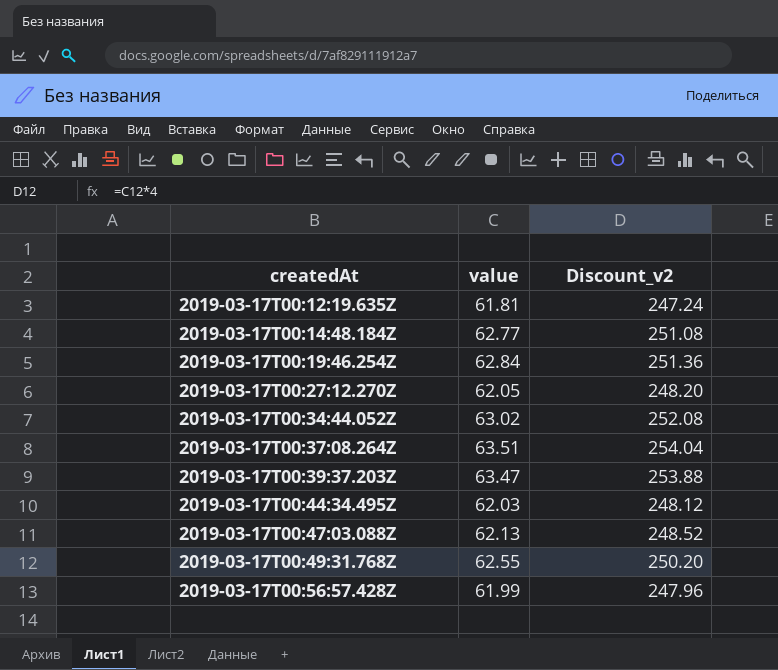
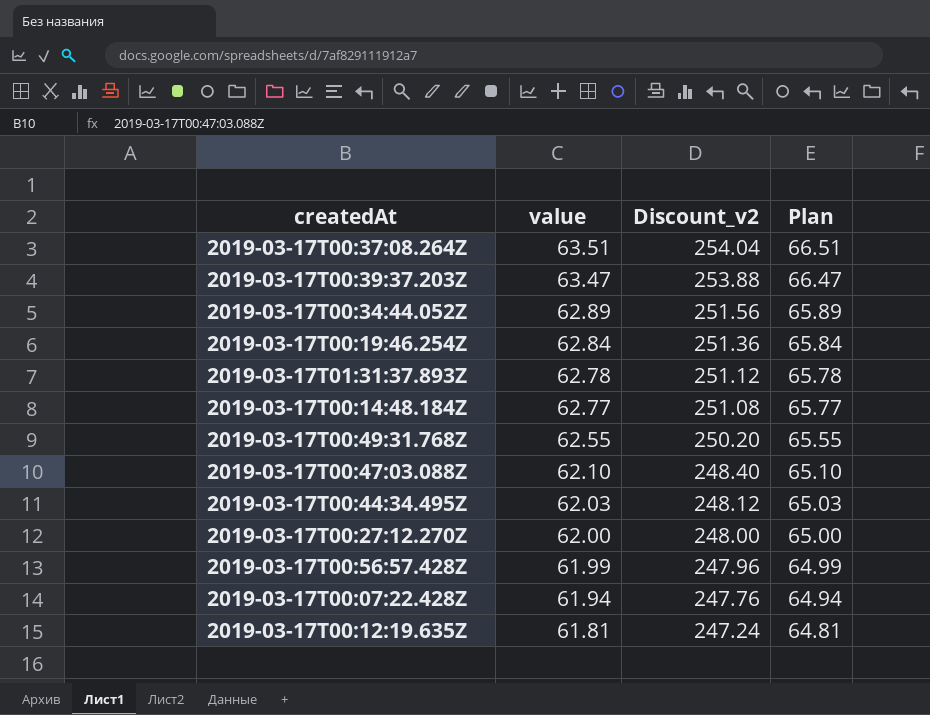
row order: createdAt ascending -> value descending
column Plan | formula: none -> [value] + 3
2019-03-17T00:34:44.052Z | value: 63.02 -> 62.89
2019-03-17T00:34:44.052Z | Discount_v2: 252.08 -> 251.56
row 2019-03-17T01:31:37.893Z: none -> 62.78 | 251.12 | 65.78
2019-03-17T00:47:03.088Z | value: 62.13 -> 62.10
2019-03-17T00:47:03.088Z | Discount_v2: 248.52 -> 248.40
2019-03-17T00:27:12.270Z | value: 62.05 -> 62.00
2019-03-17T00:27:12.270Z | Discount_v2: 248.20 -> 248.00
row 2019-03-17T00:07:22.428Z: none -> 61.94 | 247.76 | 64.94

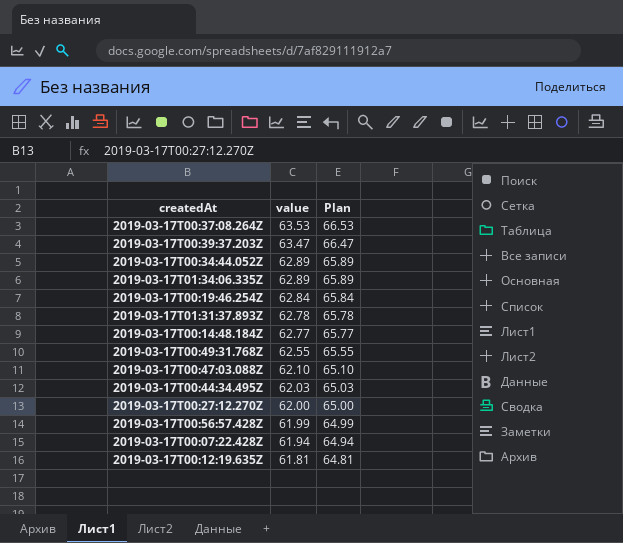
column Discount_v2 | formula: [value] * 4 -> none
2019-03-17T00:37:08.264Z | value: 63.51 -> 63.53
2019-03-17T00:37:08.264Z | Plan: 66.51 -> 66.53
row 2019-03-17T01:34:06.335Z: none -> 62.89 | 65.89

